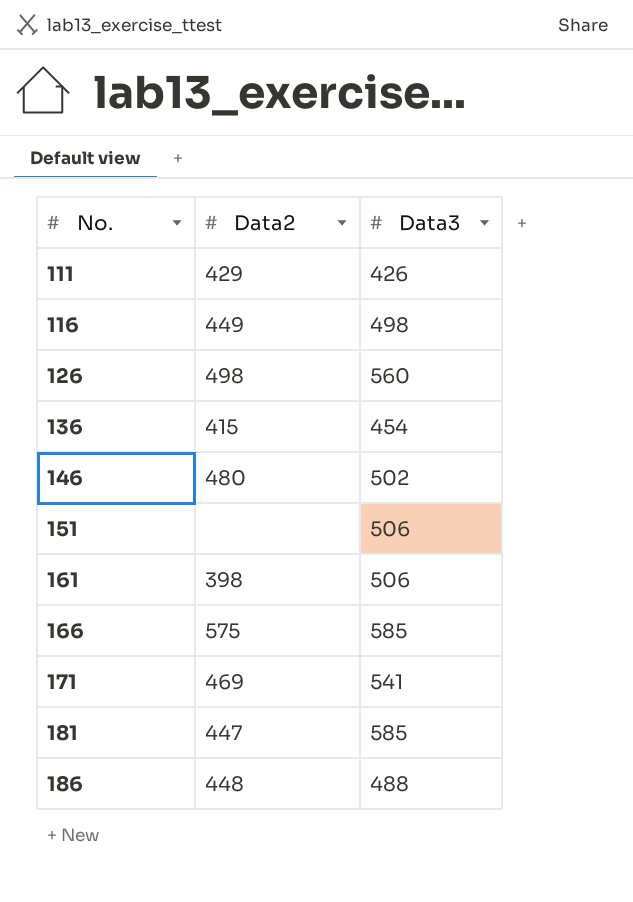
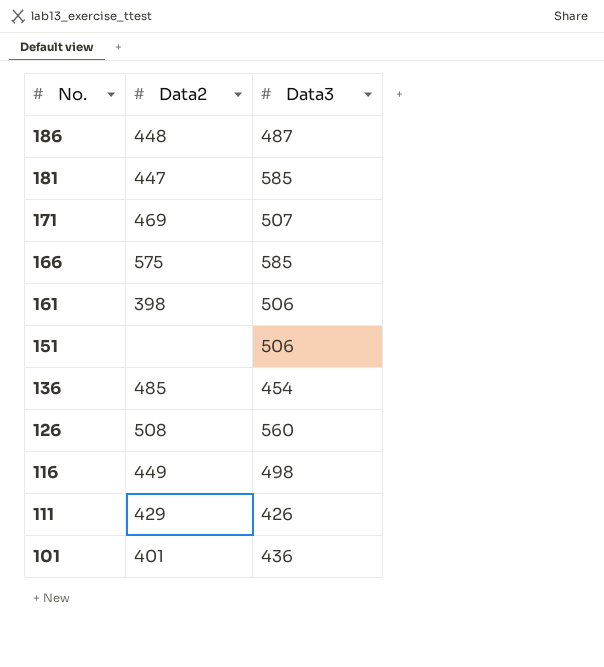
row order: No. ascending -> No. descending
row 146: 480 | 502 -> none
186 | Data3: 488 -> 487
171 | Data3: 541 -> 507
136 | Data2: 415 -> 485
126 | Data2: 498 -> 508
row 101: none -> 401 | 436

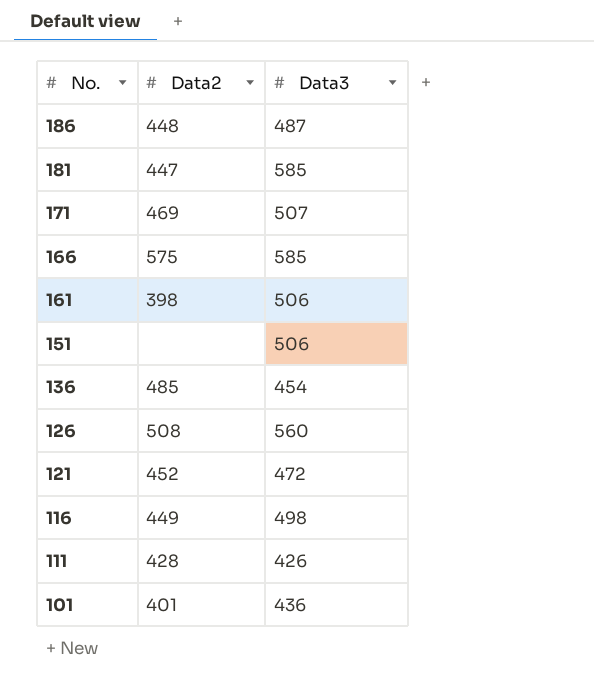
row 121: none -> 452 | 472
111 | Data2: 429 -> 428

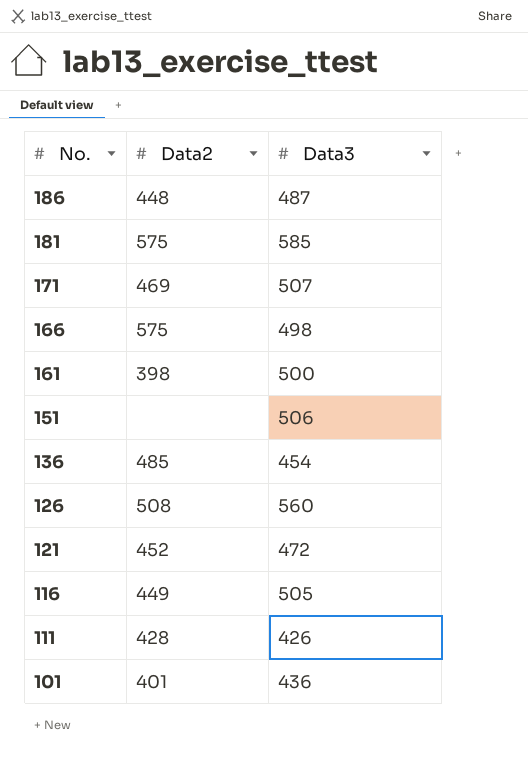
181 | Data2: 447 -> 575
166 | Data3: 585 -> 498
161 | Data3: 506 -> 500
116 | Data3: 498 -> 505

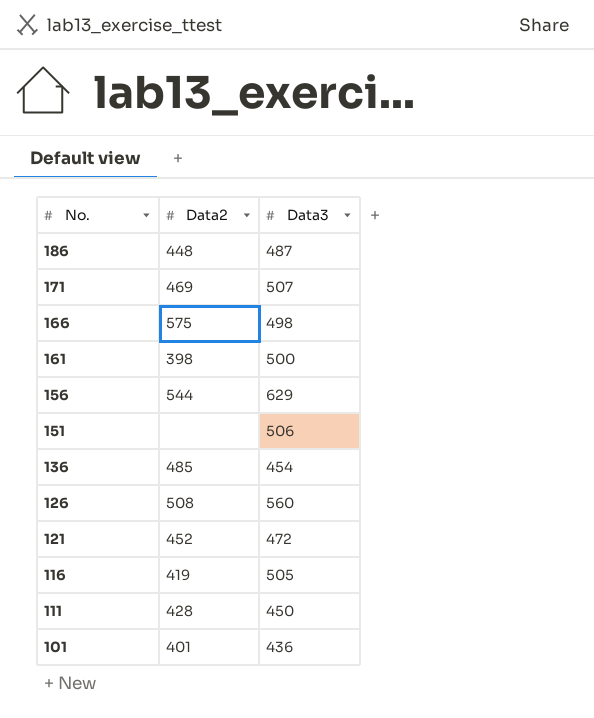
row 181: 575 | 585 -> none
row 156: none -> 544 | 629
116 | Data2: 449 -> 419
111 | Data3: 426 -> 450

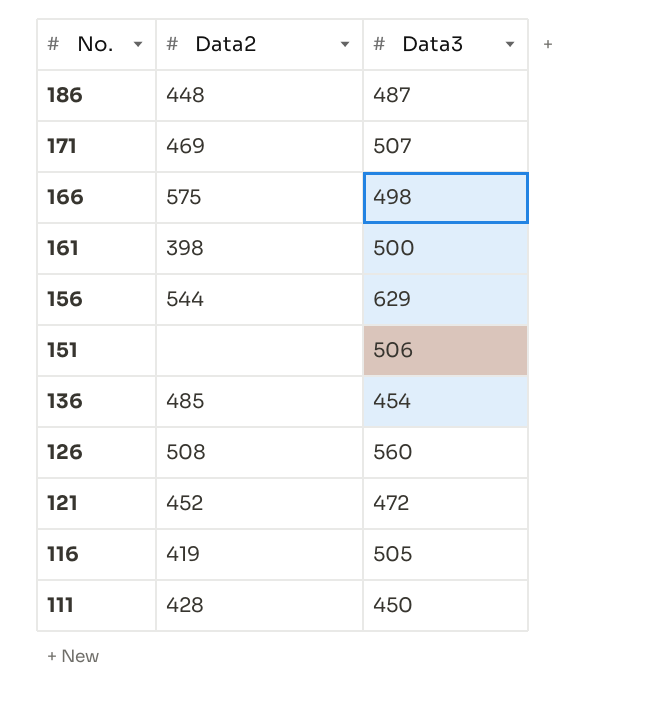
row 101: 401 | 436 -> none

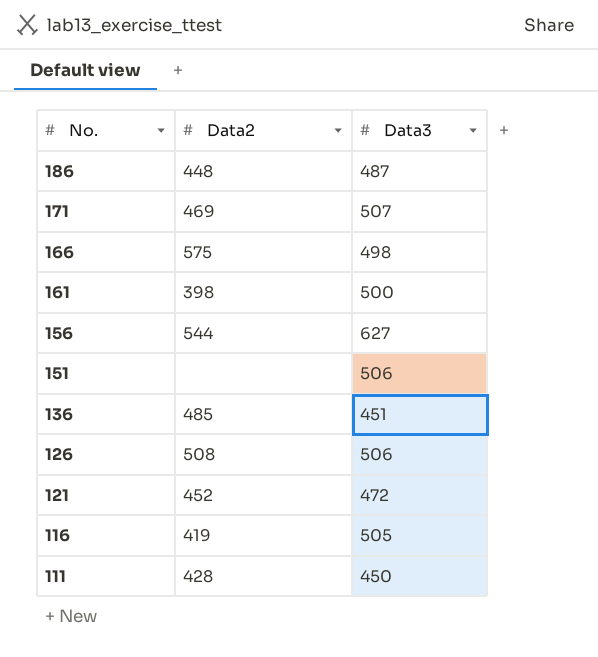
156 | Data3: 629 -> 627
136 | Data3: 454 -> 451
126 | Data3: 560 -> 506

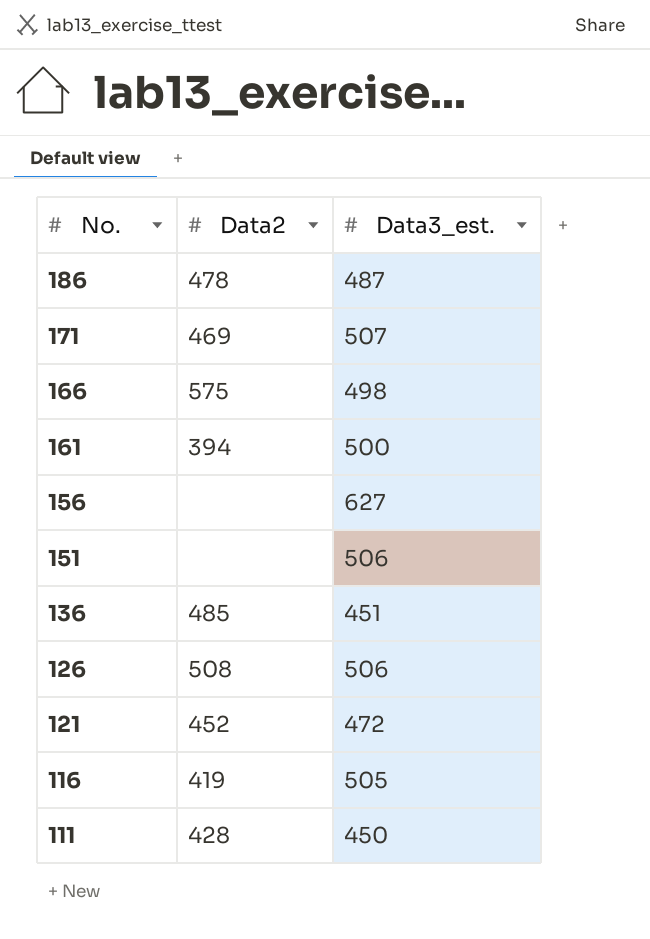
column name: Data3 -> Data3_est.
186 | Data2: 448 -> 478
161 | Data2: 398 -> 394
156 | Data2: 544 -> none

